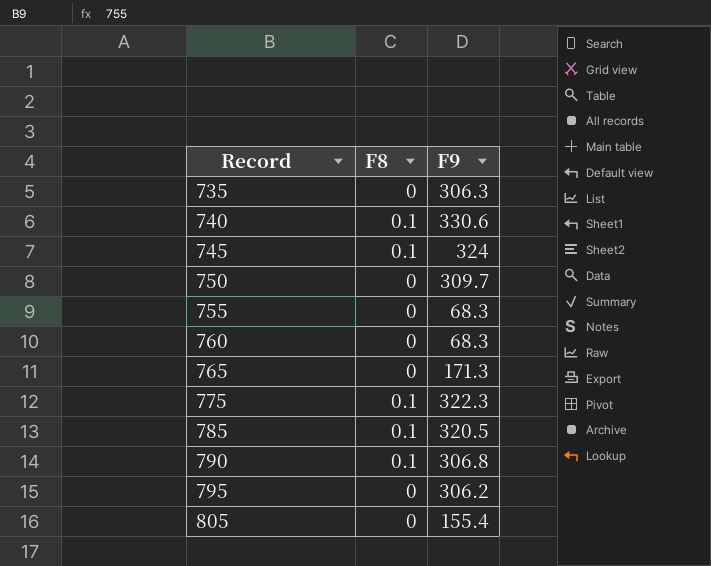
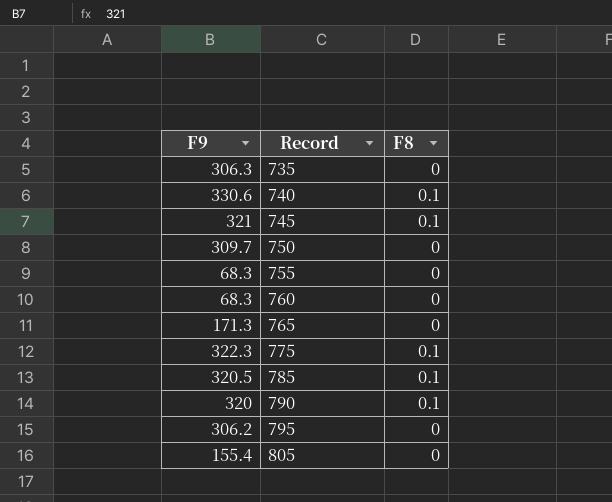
column F9 | position: 3 -> 1
745 | F9: 324 -> 321
790 | F9: 306.8 -> 320

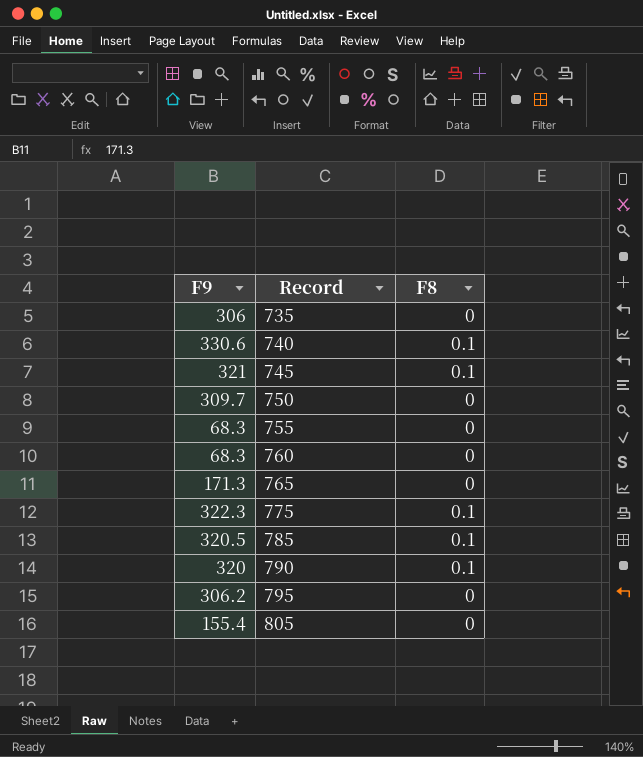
735 | F9: 306.3 -> 306

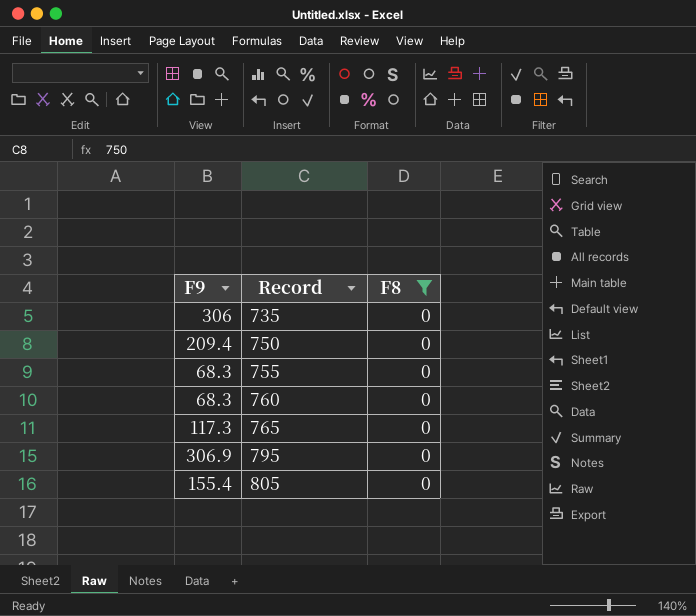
filter: none -> F8 = 0
750 | F9: 309.7 -> 209.4
765 | F9: 171.3 -> 117.3
795 | F9: 306.2 -> 306.9

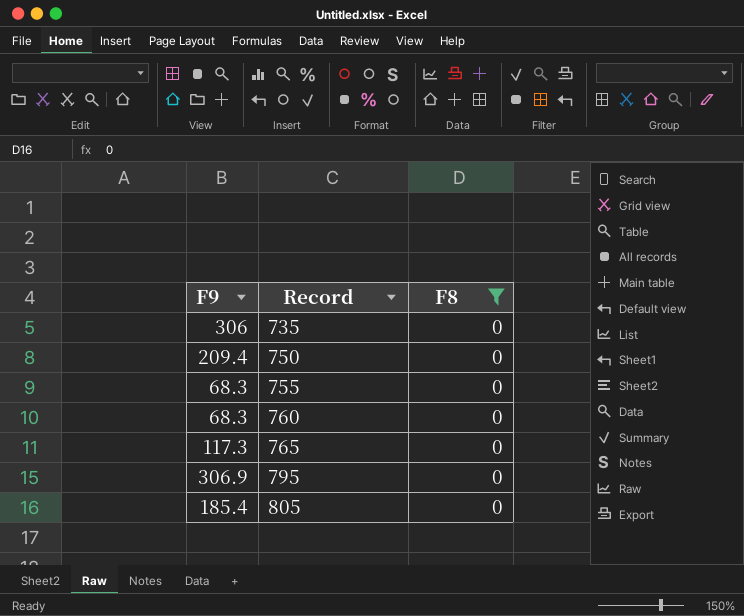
805 | F9: 155.4 -> 185.4

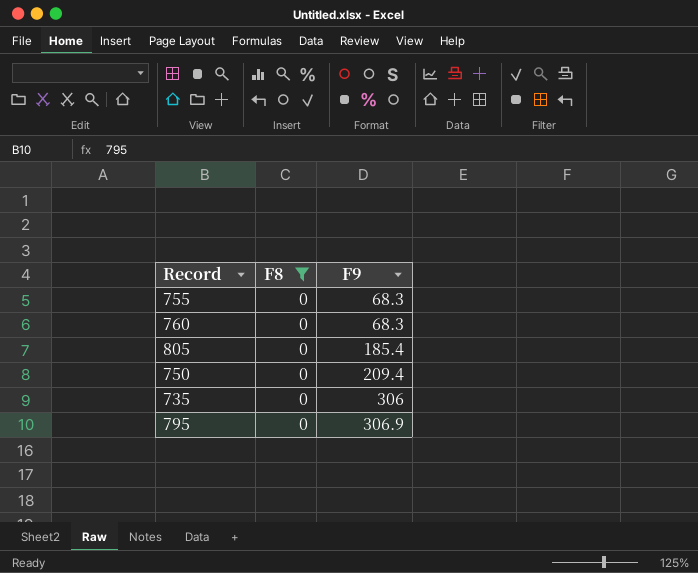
row order: Record ascending -> F9 ascending
column F9 | position: 1 -> 3
row 765: 117.3 | 0 -> none

